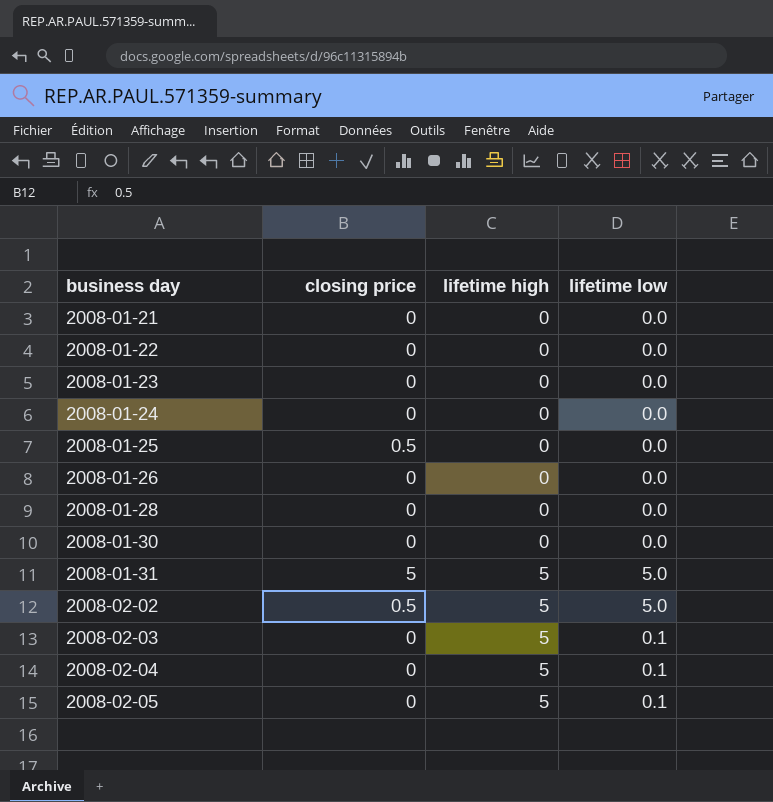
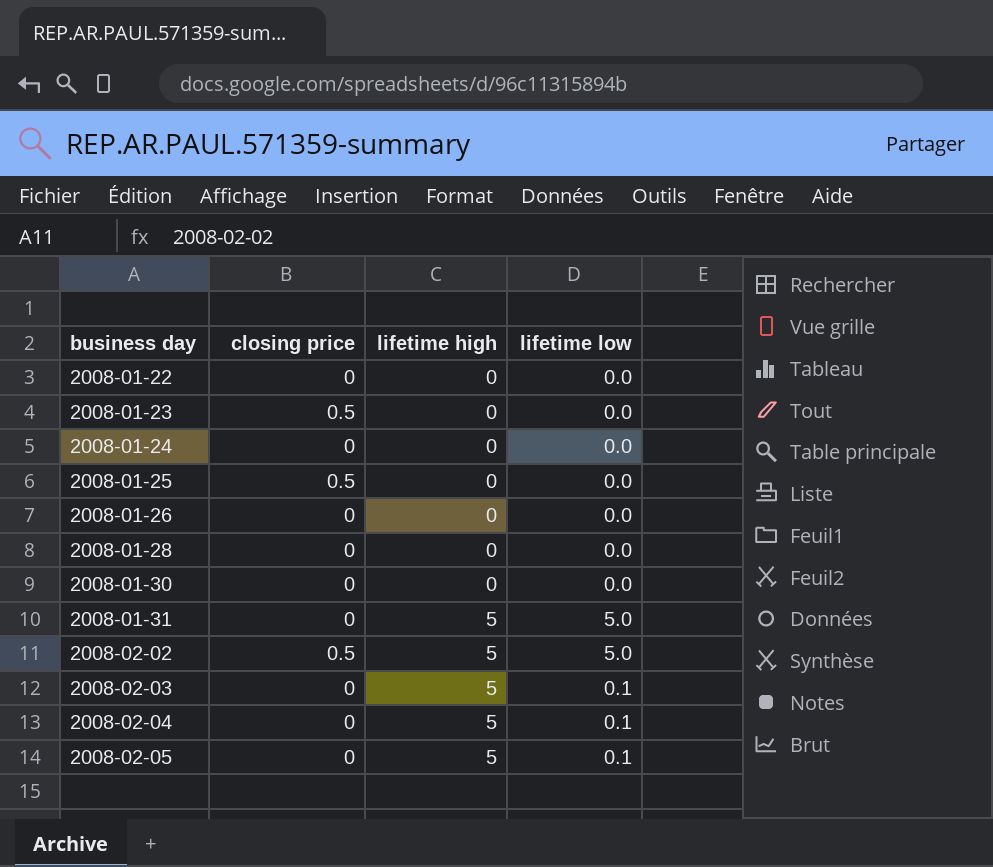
row 2008-01-21: 0 | 0 | 0.0 -> none
2008-01-23 | closing price: 0 -> 0.5
2008-01-31 | closing price: 5 -> 0

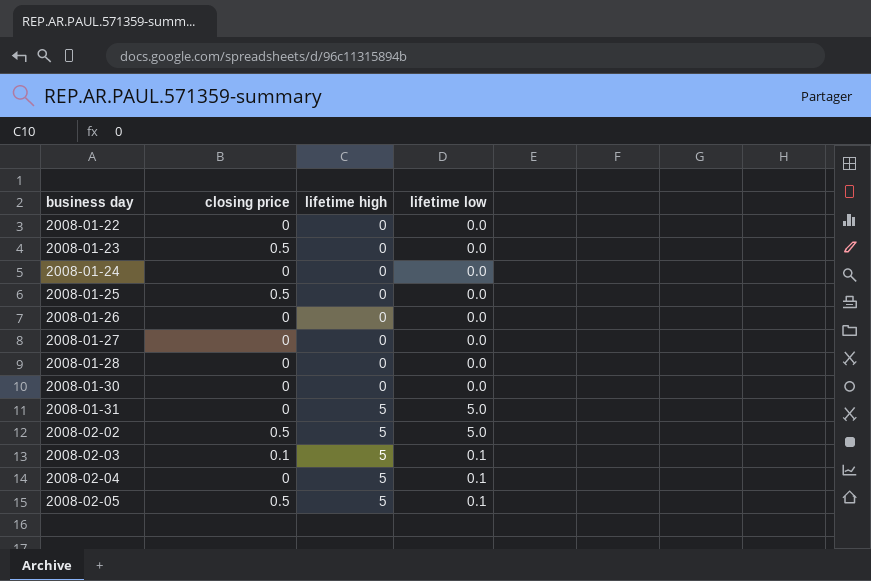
row 2008-01-27: none -> 0 | 0 | 0.0
2008-02-03 | closing price: 0 -> 0.1
2008-02-05 | closing price: 0 -> 0.5

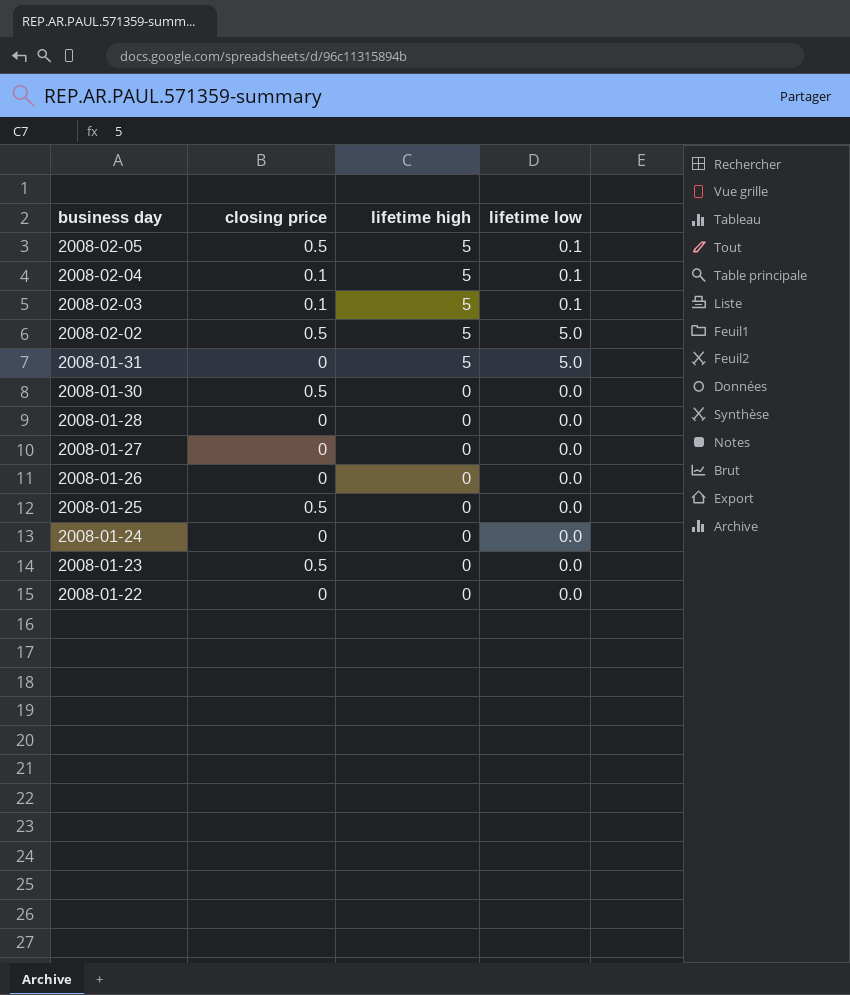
row order: business day ascending -> business day descending
2008-02-04 | closing price: 0 -> 0.1
2008-01-30 | closing price: 0 -> 0.5

